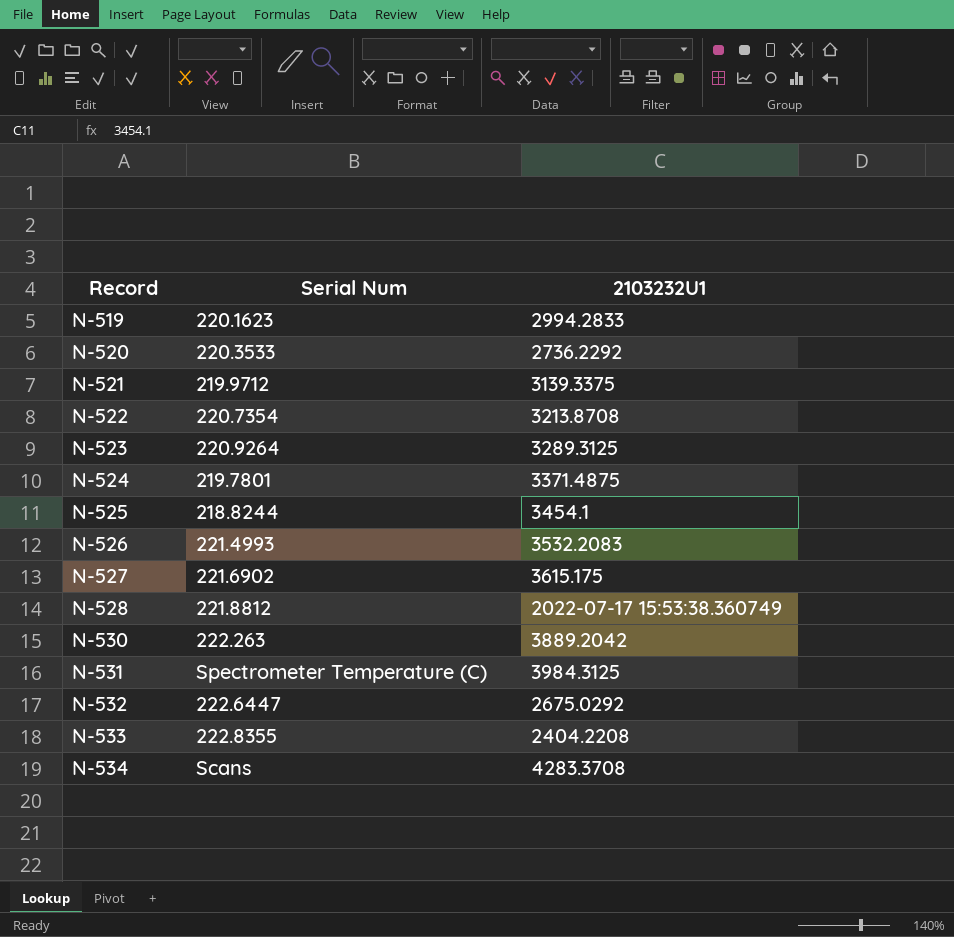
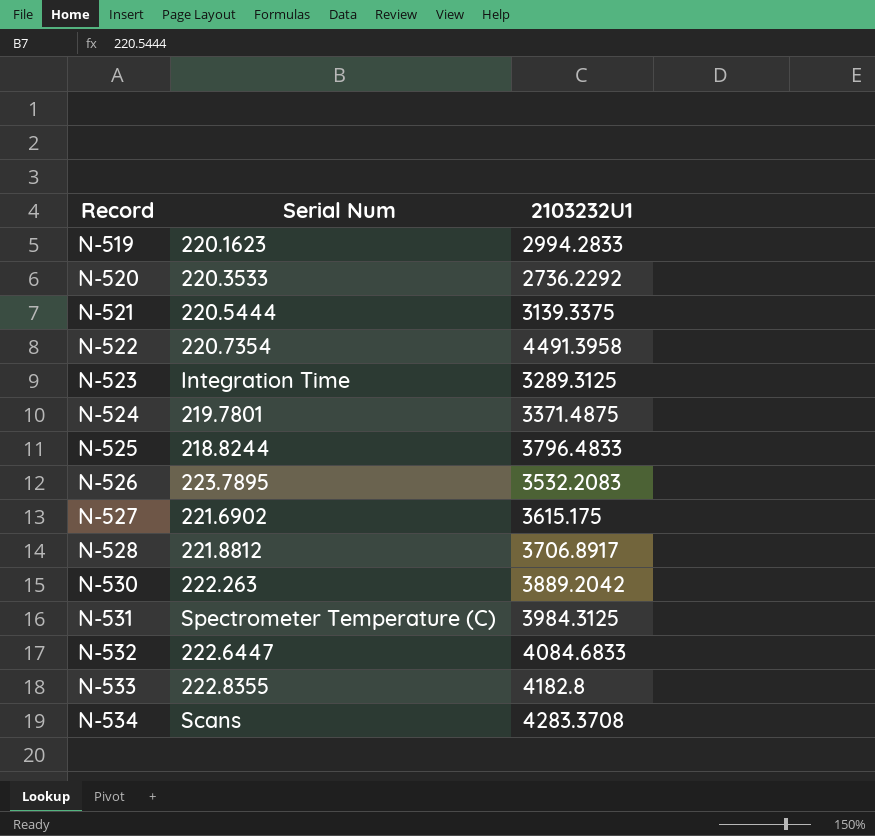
N-521 | Serial Num: 219.9712 -> 220.5444
N-522 | 2103232U1: 3213.8708 -> 4491.3958
N-523 | Serial Num: 220.9264 -> Integration Time
N-525 | 2103232U1: 3454.1 -> 3796.4833
N-526 | Serial Num: 221.4993 -> 223.7895
N-528 | 2103232U1: 2022-07-17 15:53:38.360749 -> 3706.8917
N-532 | 2103232U1: 2675.0292 -> 4084.6833
N-533 | 2103232U1: 2404.2208 -> 4182.8

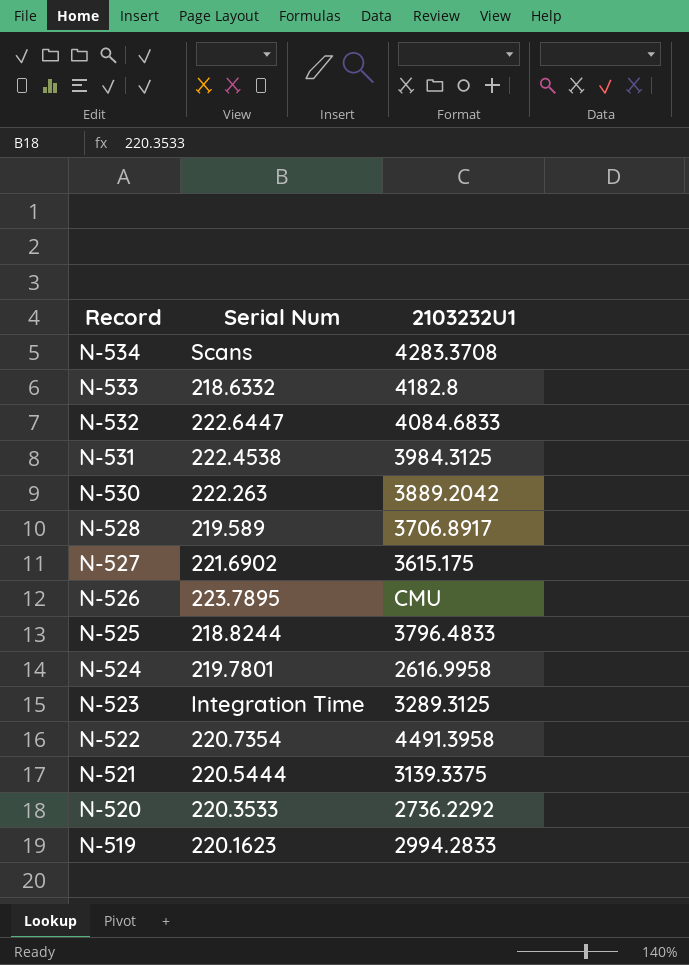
row order: Record ascending -> Record descending
N-533 | Serial Num: 222.8355 -> 218.6332
N-531 | Serial Num: Spectrometer Temperature (C) -> 222.4538
N-528 | Serial Num: 221.8812 -> 219.589
N-526 | 2103232U1: 3532.2083 -> CMU
N-524 | 2103232U1: 3371.4875 -> 2616.9958

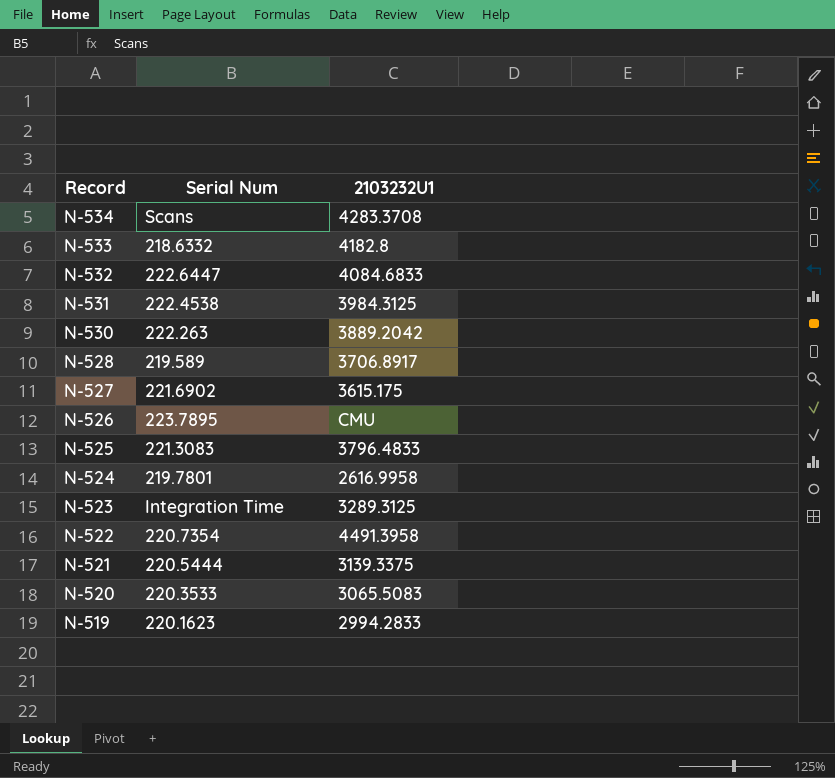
N-525 | Serial Num: 218.8244 -> 221.3083
N-520 | 2103232U1: 2736.2292 -> 3065.5083

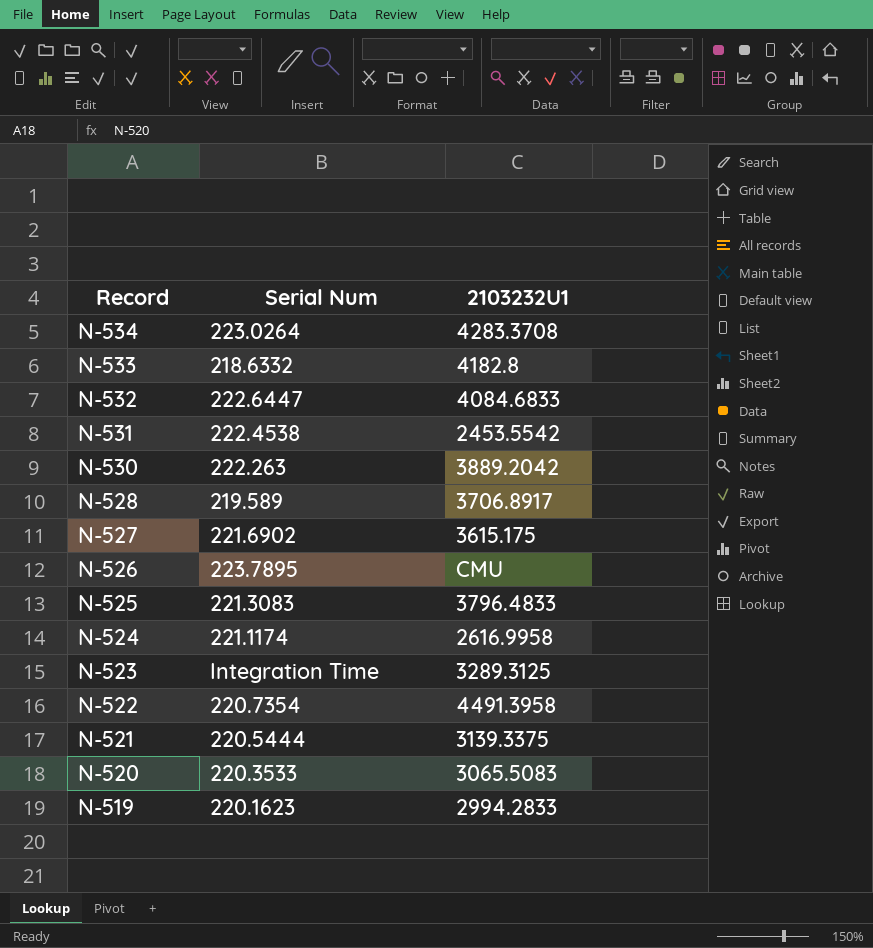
N-534 | Serial Num: Scans -> 223.0264
N-531 | 2103232U1: 3984.3125 -> 2453.5542
N-524 | Serial Num: 219.7801 -> 221.1174

